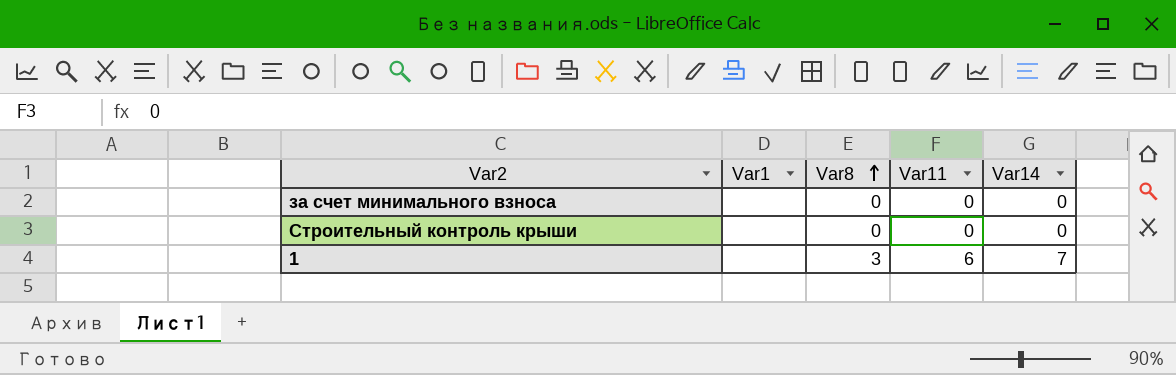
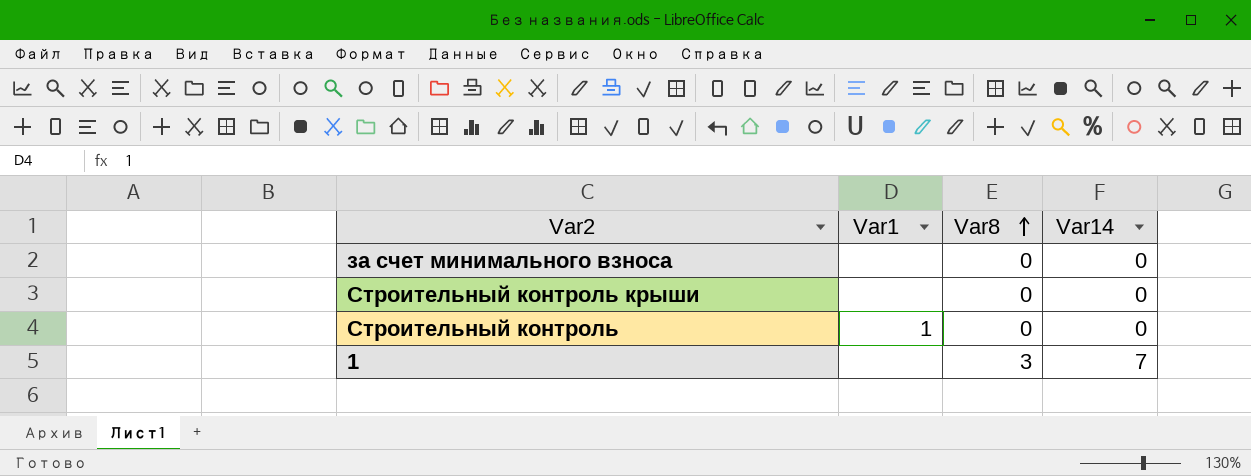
column Var11 | position: 4 -> none
row Строительный контроль: none -> 1 | 0 | 0

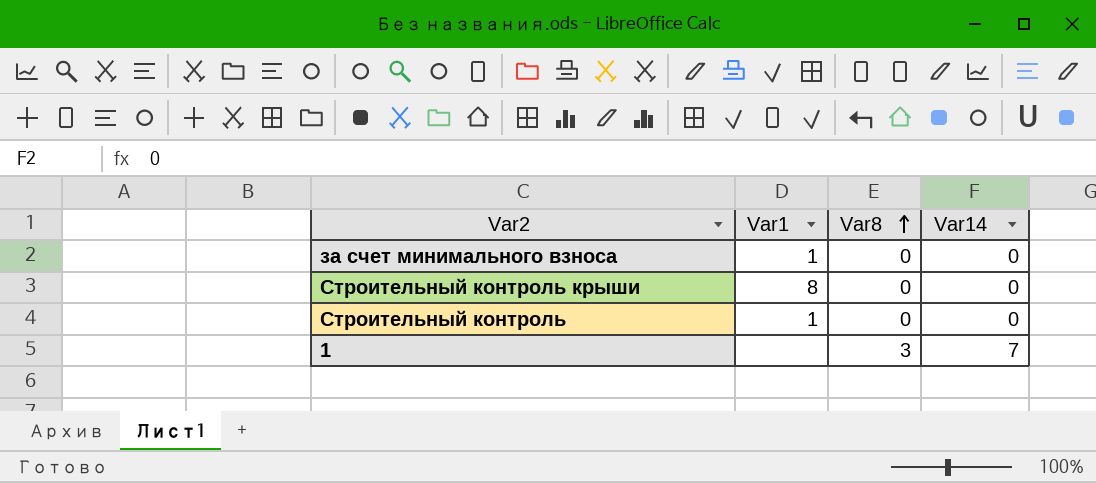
за счет минимального взноса | Var1: none -> 1
Строительный контроль крыши | Var1: none -> 8

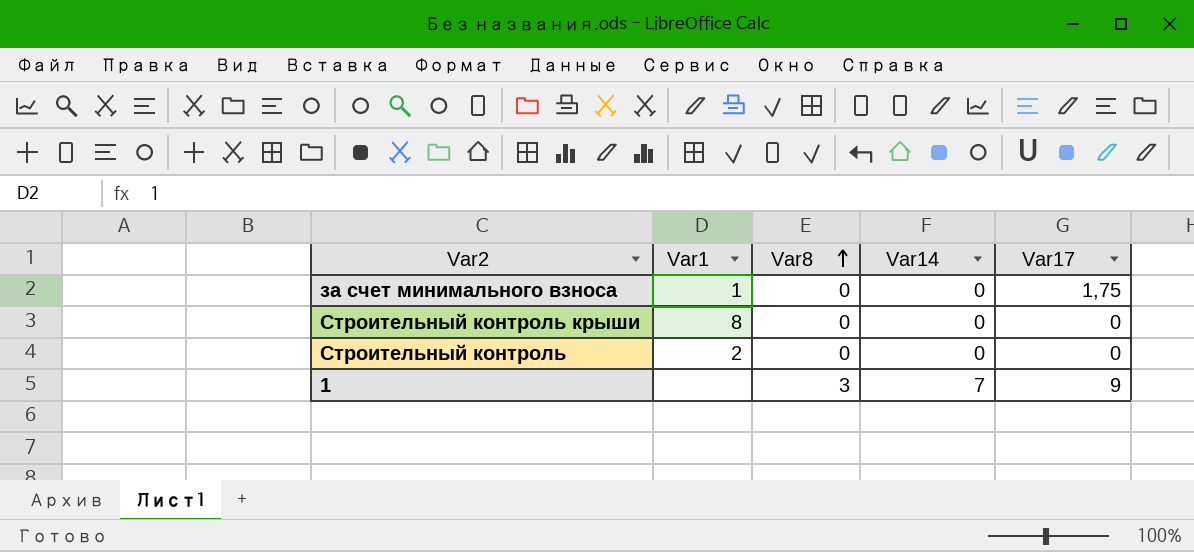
column Var17 | position: none -> 5
Строительный контроль | Var1: 1 -> 2

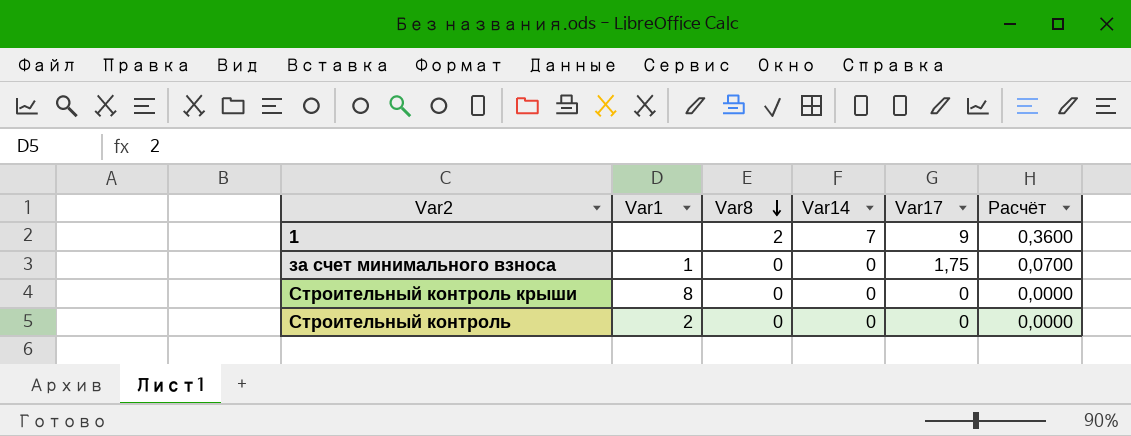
row order: Var8 ascending -> Var8 descending
column Расчёт | formula: none -> [Var17] * 0,04
1 | Var8: 3 -> 2

